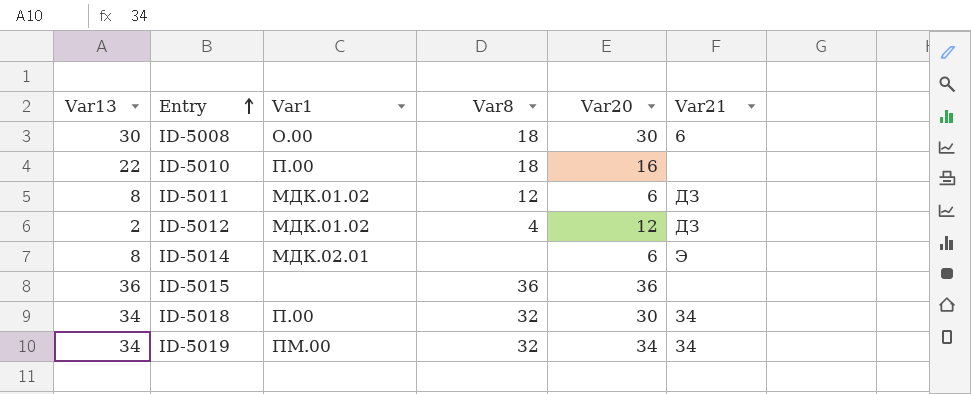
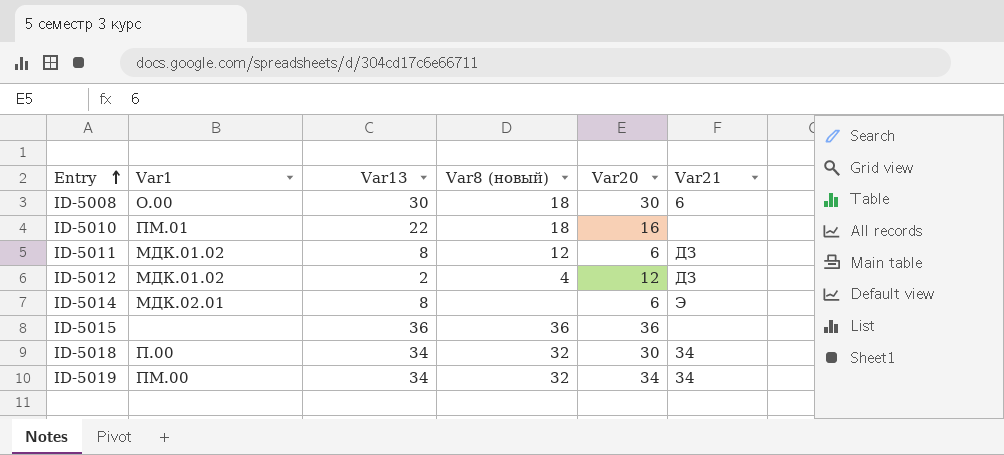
column Var13 | position: 1 -> 3
column name: Var8 -> Var8 (новый)
ID-5010 | Var1: П.00 -> ПМ.01

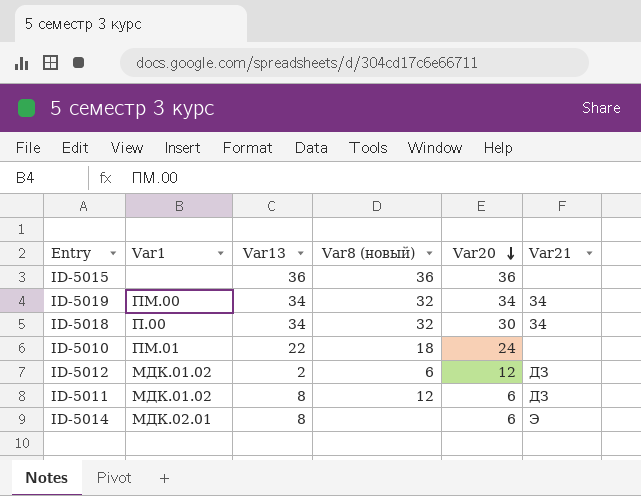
row order: Entry ascending -> Var20 descending
row ID-5008: О.00 | 30 | 18 | 30 | 6 -> none
ID-5010 | Var20: 16 -> 24
ID-5012 | Var8 (новый): 4 -> 6

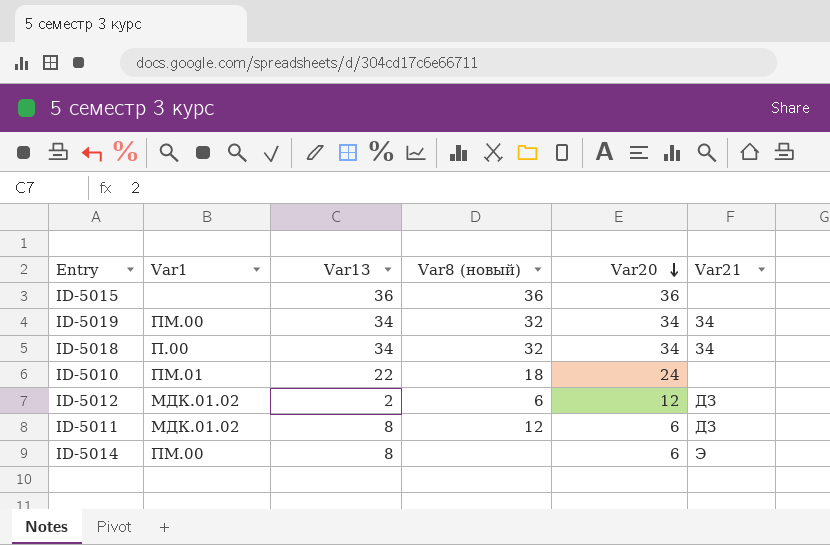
ID-5018 | Var20: 30 -> 34
ID-5014 | Var1: МДК.02.01 -> ПМ.00

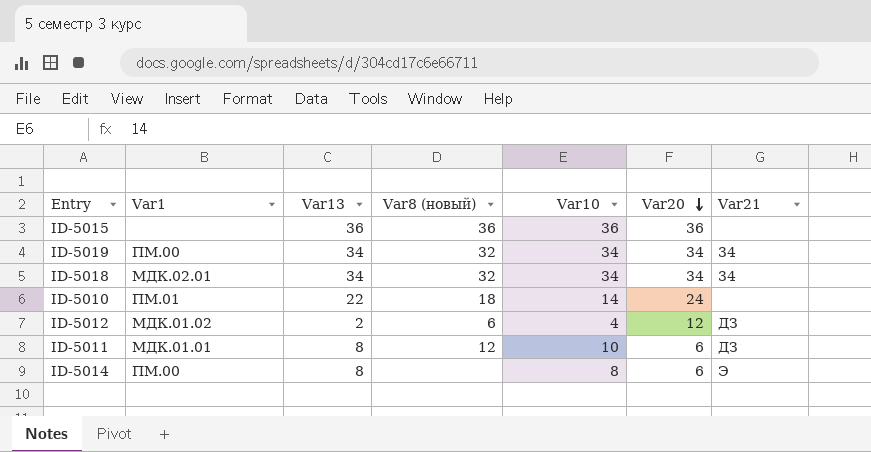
column Var10 | position: none -> 5
ID-5018 | Var1: П.00 -> МДК.02.01
ID-5011 | Var1: МДК.01.02 -> МДК.01.01

